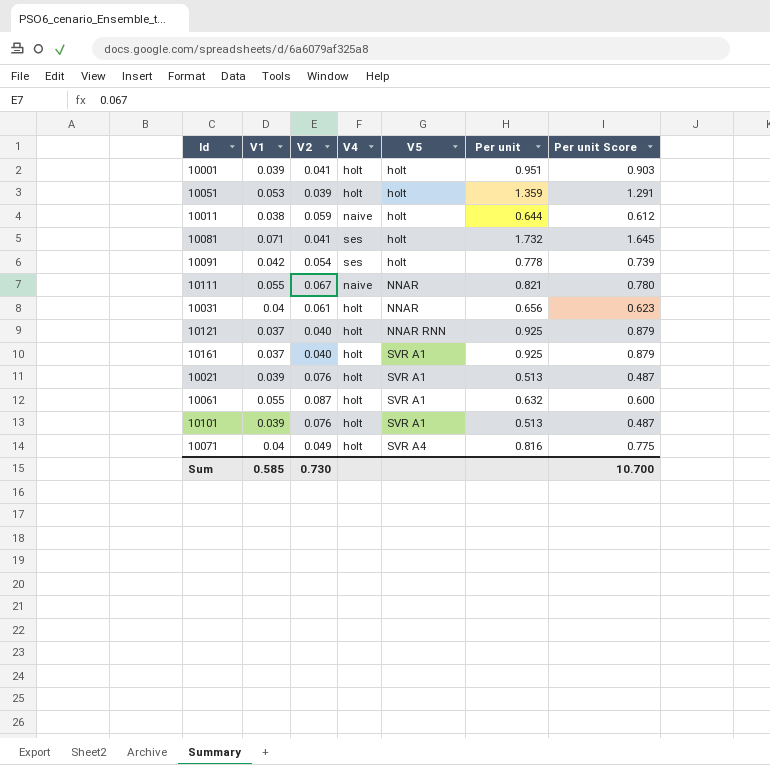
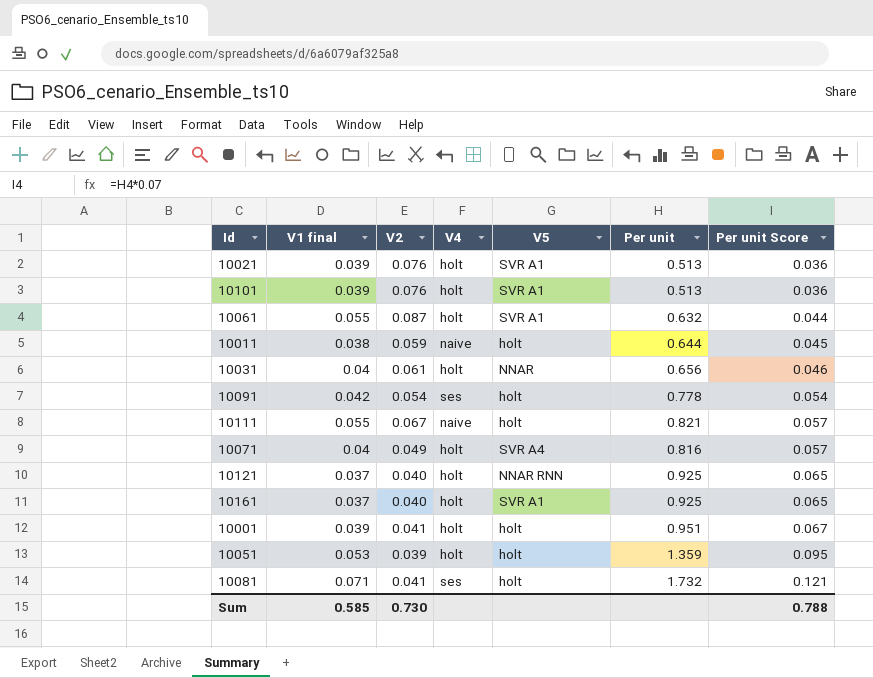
row order: V5 ascending -> Per unit Score ascending
column name: V1 -> V1 final
column Per unit Score | formula: [Per unit] * 0.95 -> [Per unit] * 0.07
10111 | V5: NNAR -> holt
Sum | Per unit Score: 10.700 -> 0.788

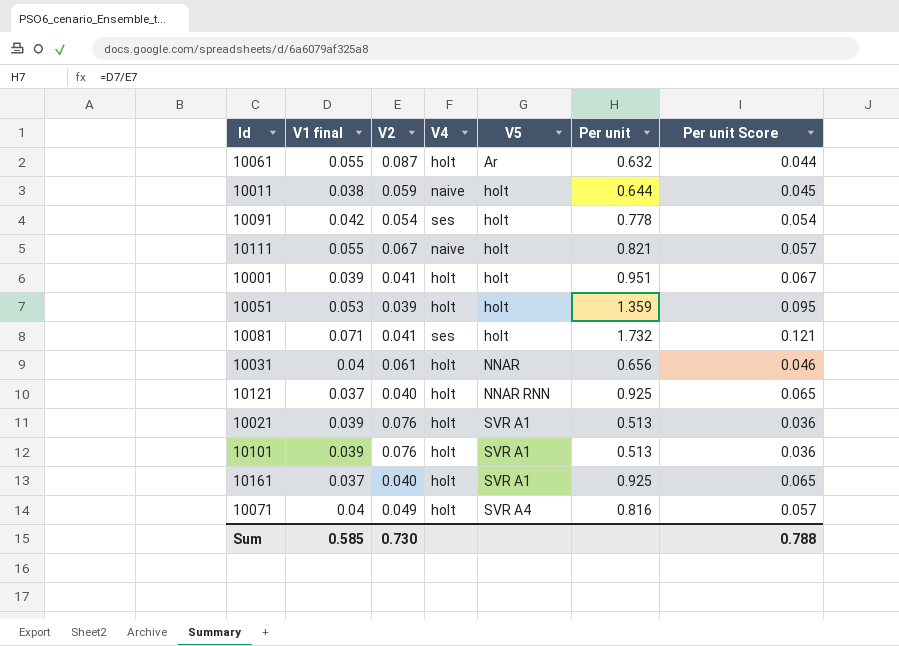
row order: Per unit Score ascending -> V5 ascending
10061 | V5: SVR A1 -> Ar

